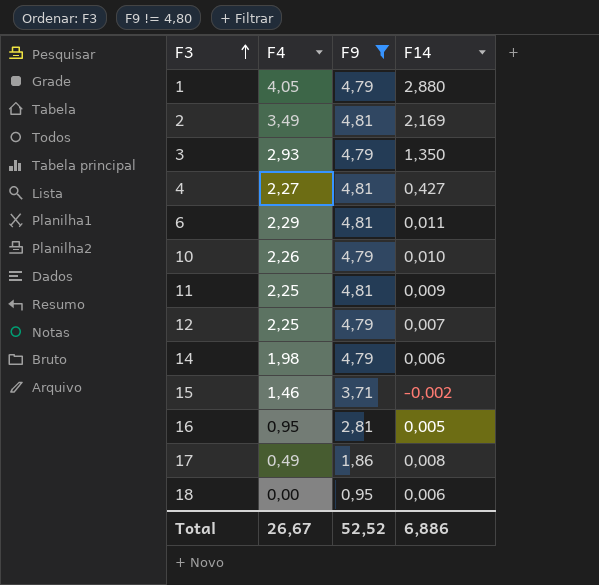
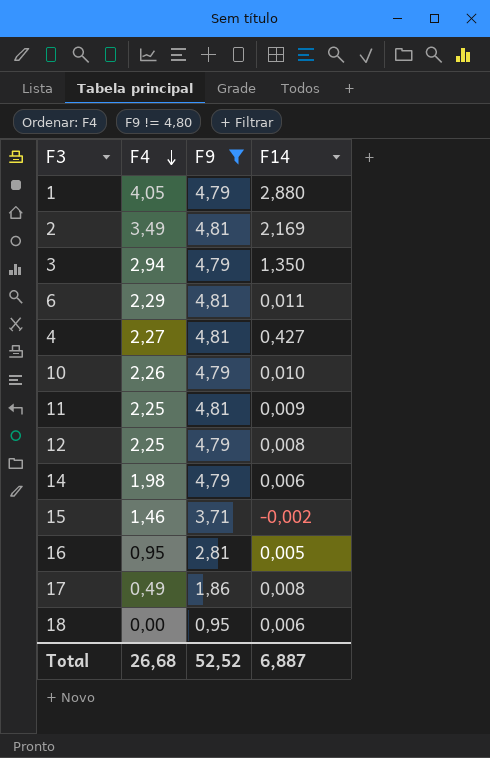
row order: F3 ascending -> F4 descending
3 | F4: 2,93 -> 2,94
12 | F14: 0,007 -> 0,008
Total | F4: 26,67 -> 26,68
Total | F14: 6,886 -> 6,887

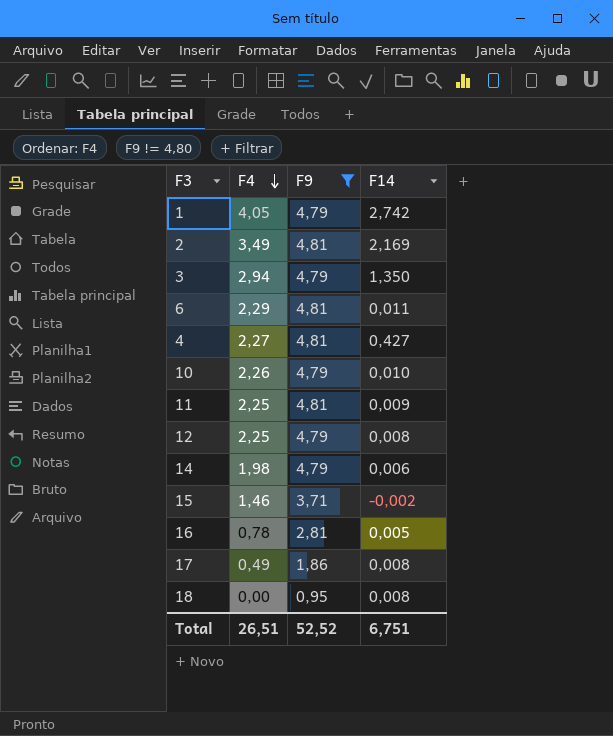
1 | F14: 2,880 -> 2,742
16 | F4: 0,95 -> 0,78
18 | F14: 0,006 -> 0,008
Total | F4: 26,68 -> 26,51
Total | F14: 6,887 -> 6,751

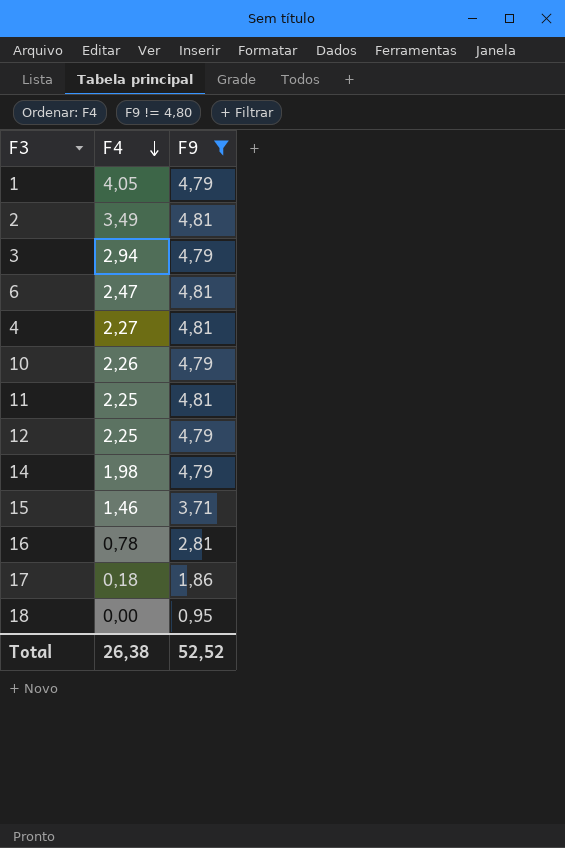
column F14 | position: 4 -> none
6 | F4: 2,29 -> 2,47
17 | F4: 0,49 -> 0,18
Total | F4: 26,51 -> 26,38

